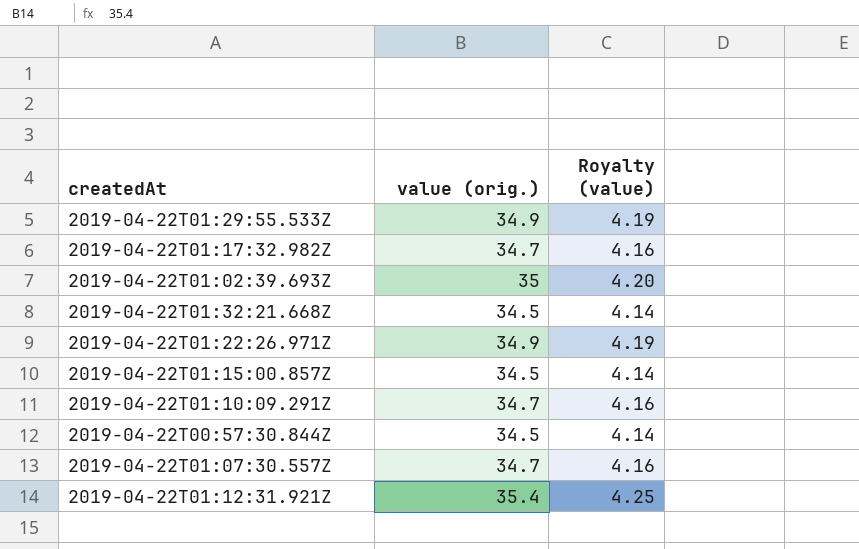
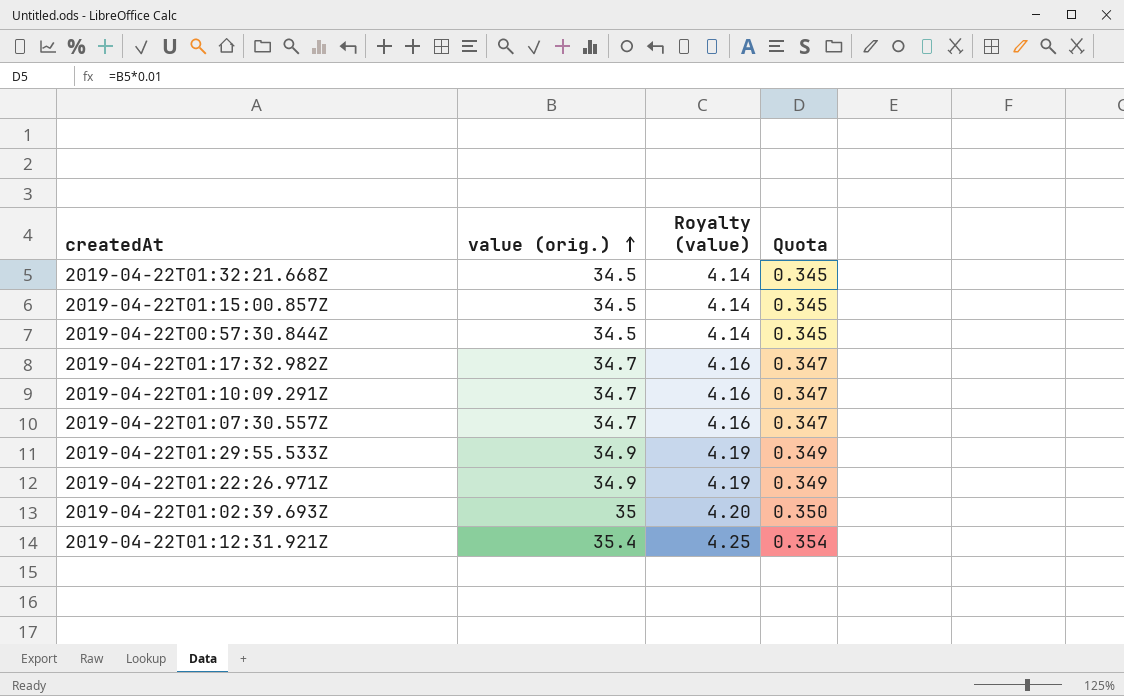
row order: none -> value (orig.) ascending
column Quota | formula: none -> [value (orig.)] * 0.01

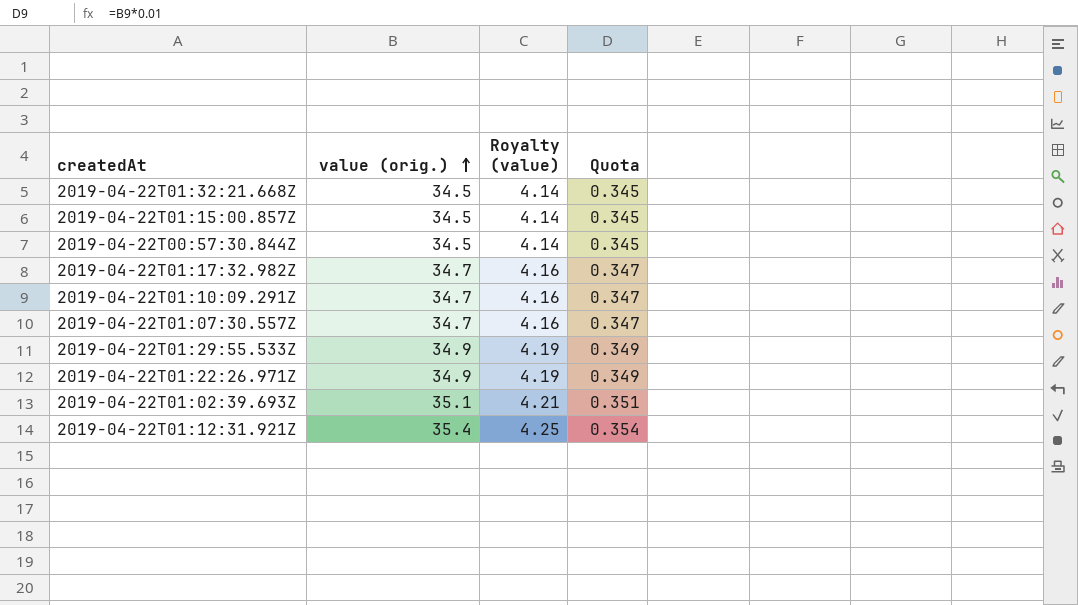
2019-04-22T01:02:39.693Z | value (orig.): 35 -> 35.1
2019-04-22T01:02:39.693Z | Royalty (value): 4.20 -> 4.21
2019-04-22T01:02:39.693Z | Quota: 0.350 -> 0.351

